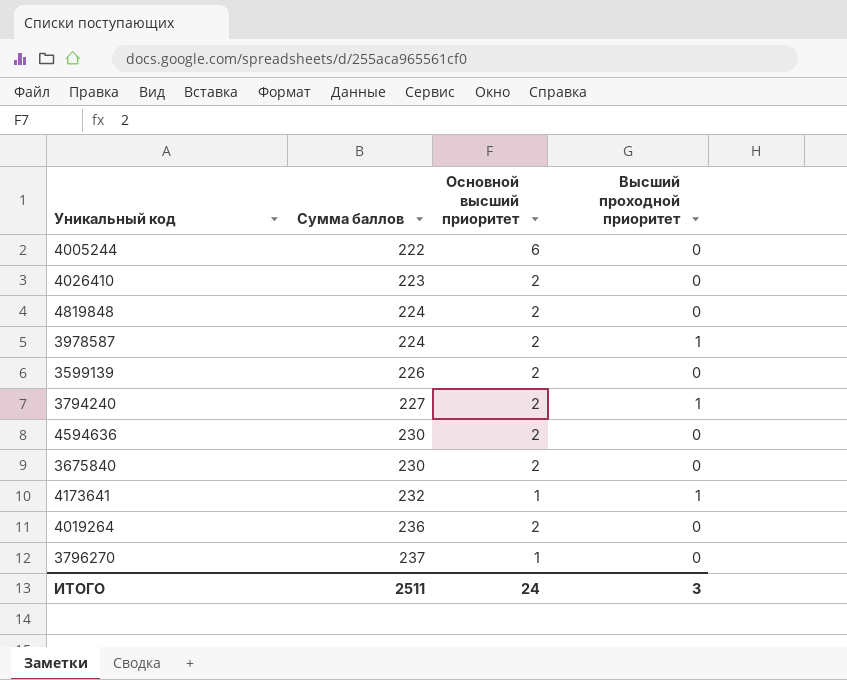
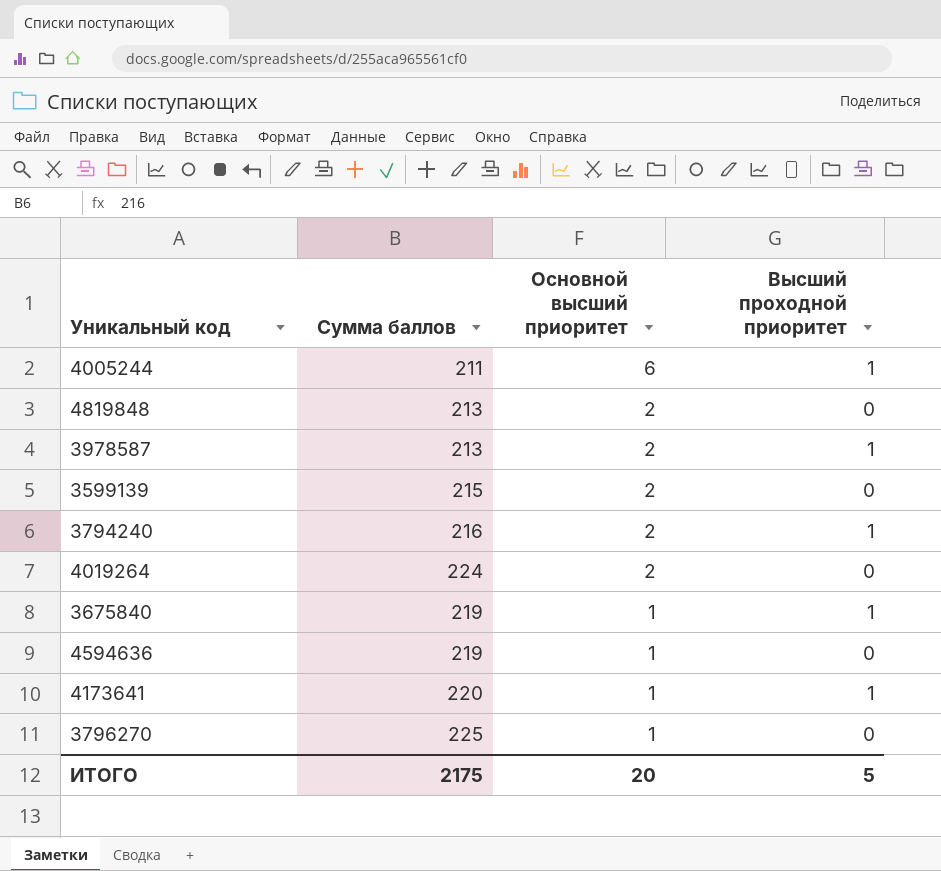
row order: Сумма баллов ascending -> Основной высший приоритет descending
row 4026410: 223 | 2 | 0 -> none
4005244 | Сумма баллов: 222 -> 211
4005244 | Высший проходной приоритет: 0 -> 1
4819848 | Сумма баллов: 224 -> 213
3978587 | Сумма баллов: 224 -> 213
3599139 | Сумма баллов: 226 -> 215
3794240 | Сумма баллов: 227 -> 216
4019264 | Сумма баллов: 236 -> 224
3675840 | Сумма баллов: 230 -> 219
3675840 | Основной высший приоритет: 2 -> 1
3675840 | Высший проходной приоритет: 0 -> 1
4594636 | Сумма баллов: 230 -> 219
4594636 | Основной высший приоритет: 2 -> 1
4173641 | Сумма баллов: 232 -> 220
3796270 | Сумма баллов: 237 -> 225
ИТОГО | Сумма баллов: 2511 -> 2175
ИТОГО | Основной высший приоритет: 24 -> 20
ИТОГО | Высший проходной приоритет: 3 -> 5

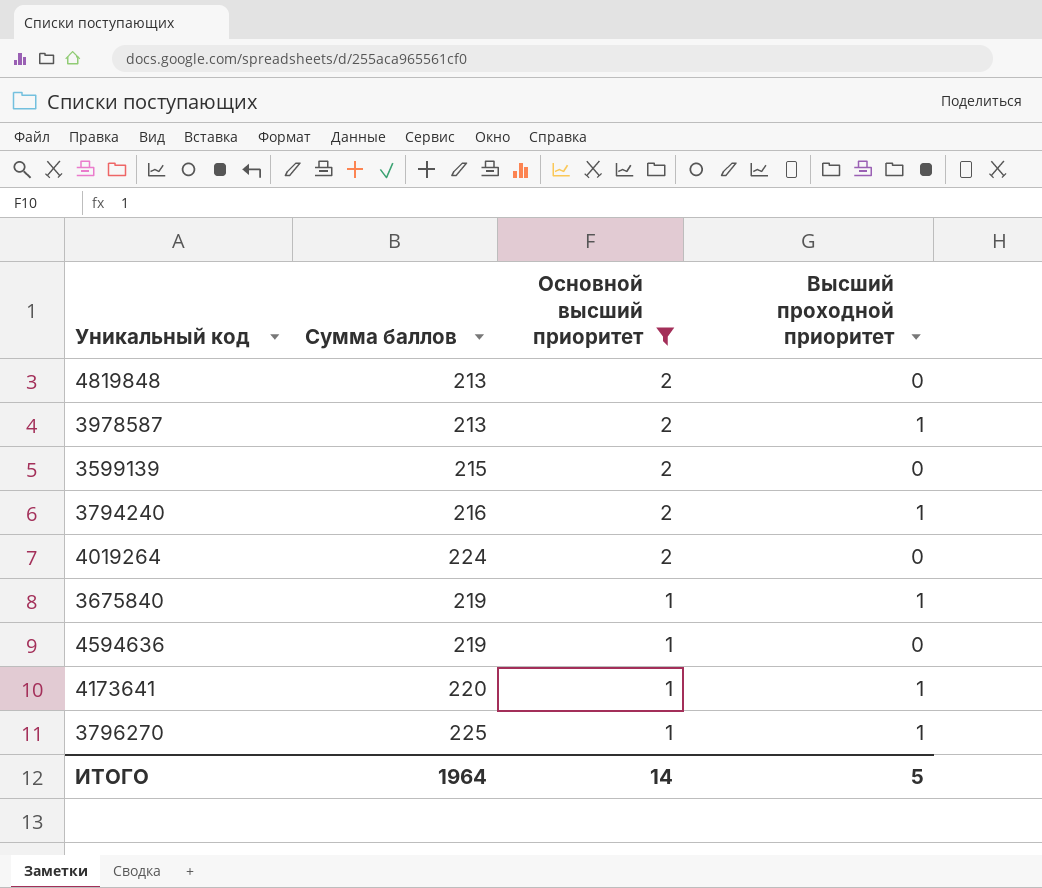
filter: none -> Основной высший приоритет != 6
3796270 | Высший проходной приоритет: 0 -> 1
ИТОГО | Сумма баллов: 2175 -> 1964
ИТОГО | Основной высший приоритет: 20 -> 14

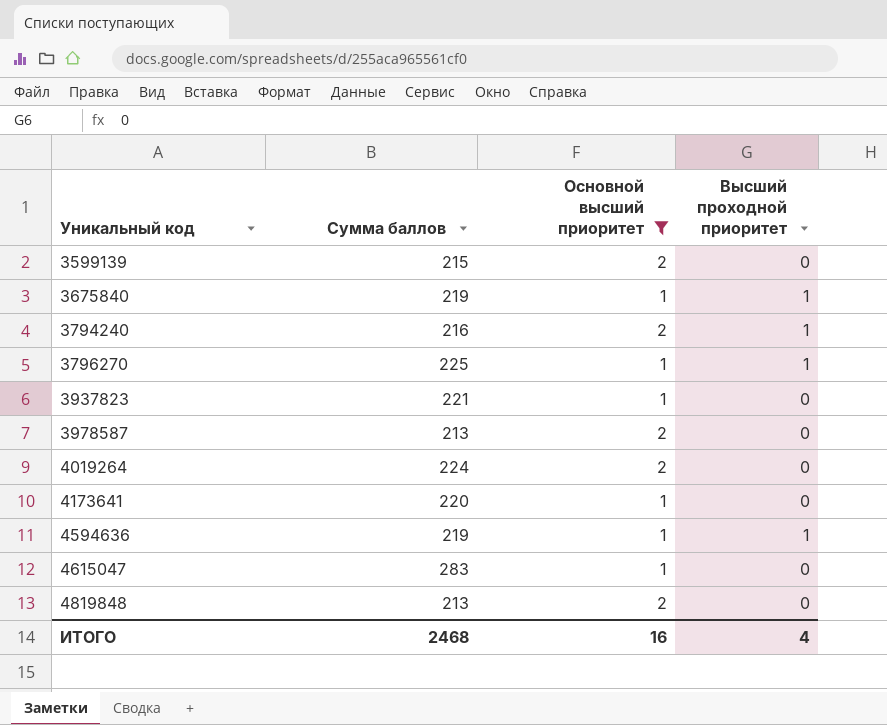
row order: Основной высший приоритет descending -> Уникальный код ascending
row 3937823: none -> 221 | 1 | 0
3978587 | Высший проходной приоритет: 1 -> 0
4173641 | Высший проходной приоритет: 1 -> 0
4594636 | Высший проходной приоритет: 0 -> 1
row 4615047: none -> 283 | 1 | 0
ИТОГО | Сумма баллов: 1964 -> 2468
ИТОГО | Основной высший приоритет: 14 -> 16
ИТОГО | Высший проходной приоритет: 5 -> 4

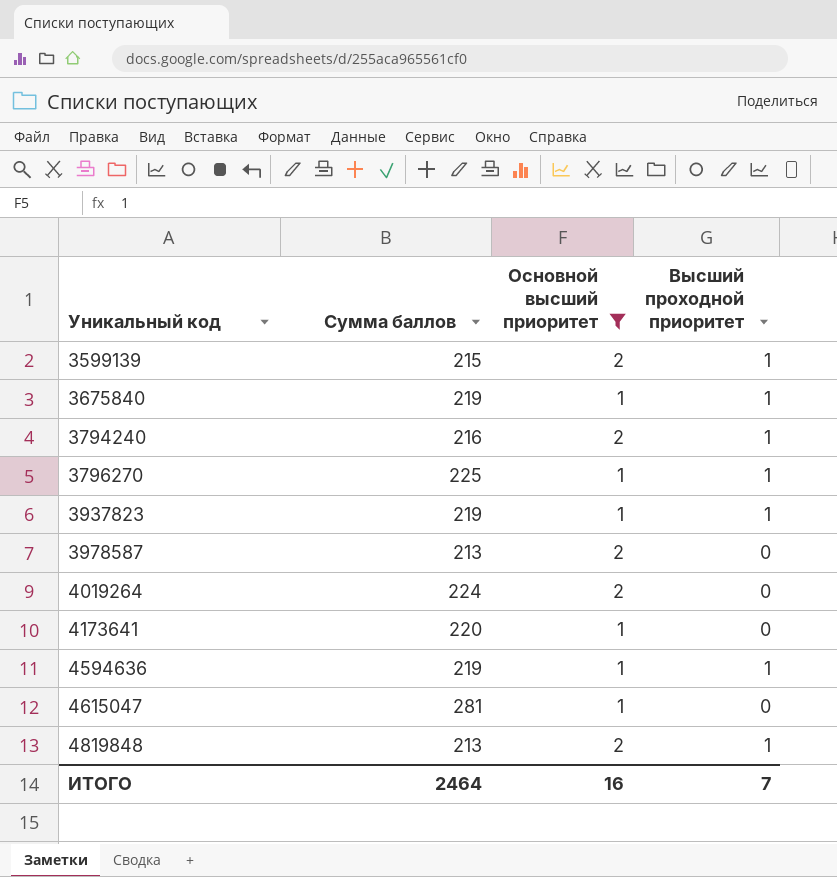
3599139 | Высший проходной приоритет: 0 -> 1
3937823 | Сумма баллов: 221 -> 219
3937823 | Высший проходной приоритет: 0 -> 1
4615047 | Сумма баллов: 283 -> 281
4819848 | Высший проходной приоритет: 0 -> 1
ИТОГО | Сумма баллов: 2468 -> 2464
ИТОГО | Высший проходной приоритет: 4 -> 7

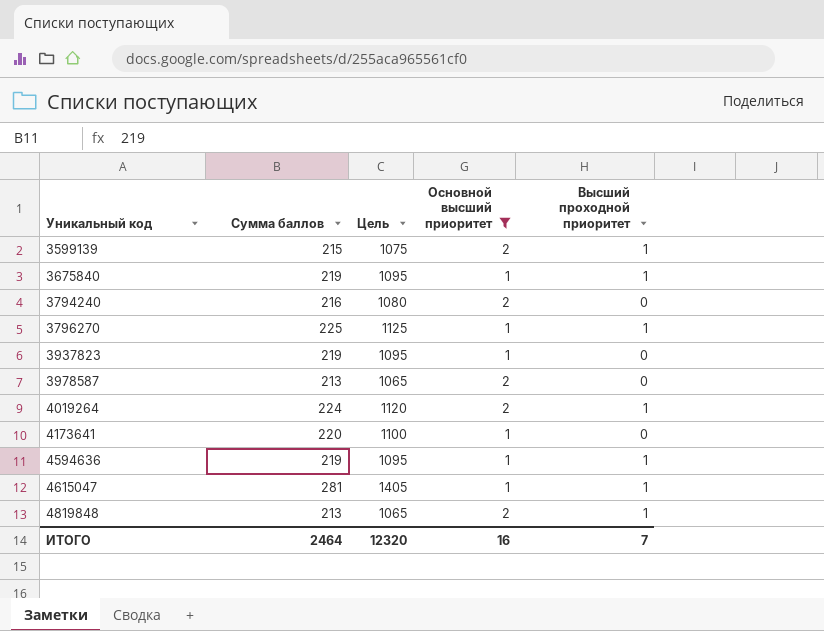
column Цель | formula: none -> [Сумма баллов] * 5
3794240 | Высший проходной приоритет: 1 -> 0
3937823 | Высший проходной приоритет: 1 -> 0
4019264 | Высший проходной приоритет: 0 -> 1
4615047 | Высший проходной приоритет: 0 -> 1

